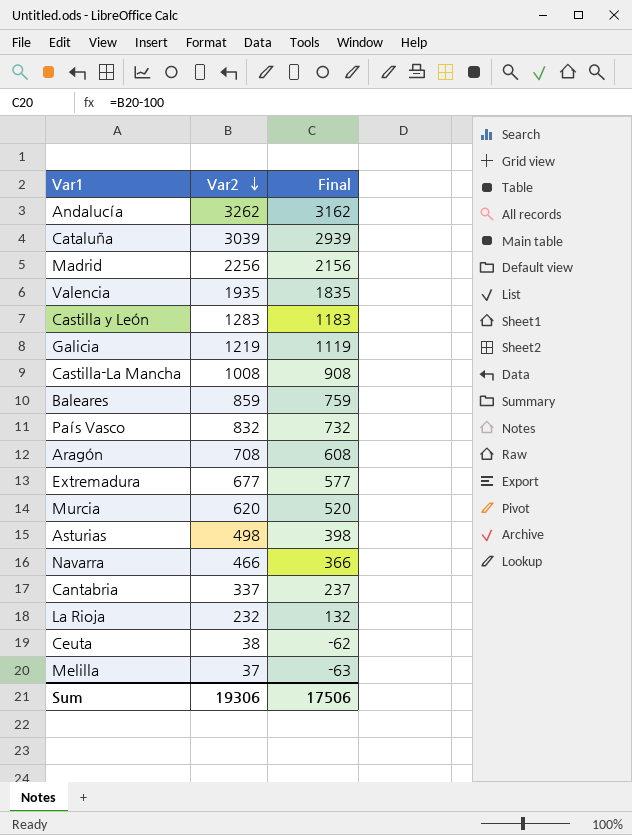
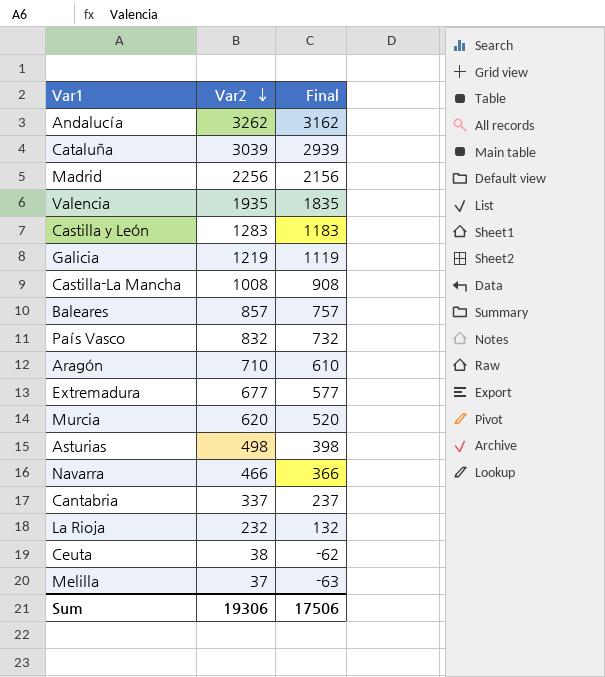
Baleares | Var2: 859 -> 857
Baleares | Final: 759 -> 757
Aragón | Var2: 708 -> 710
Aragón | Final: 608 -> 610

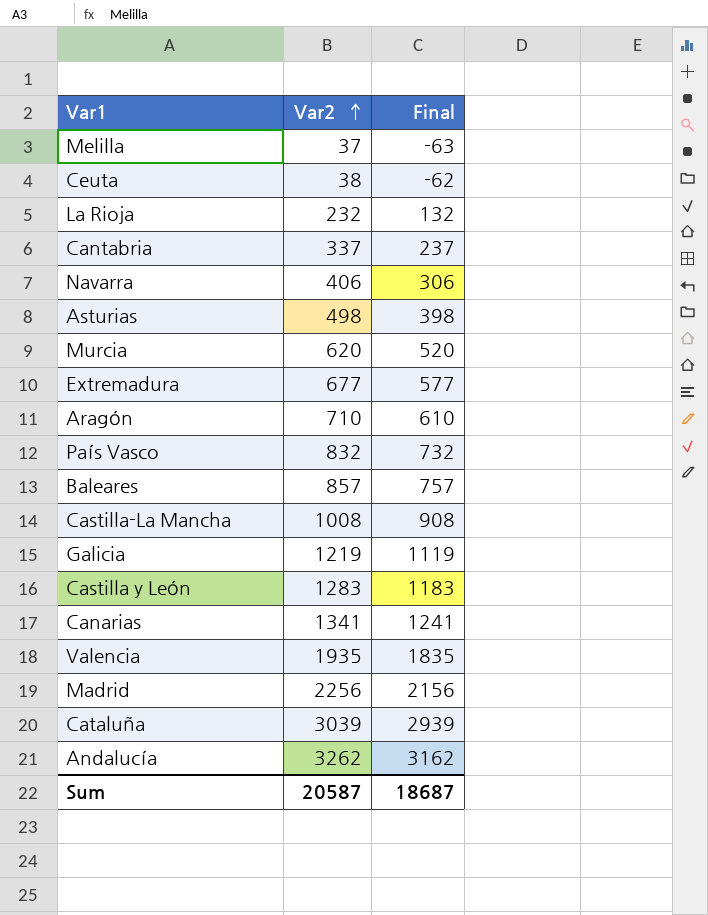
row order: Var2 descending -> Var2 ascending
Navarra | Var2: 466 -> 406
Navarra | Final: 366 -> 306
row Canarias: none -> 1341 | 1241
Sum | Var2: 19306 -> 20587
Sum | Final: 17506 -> 18687

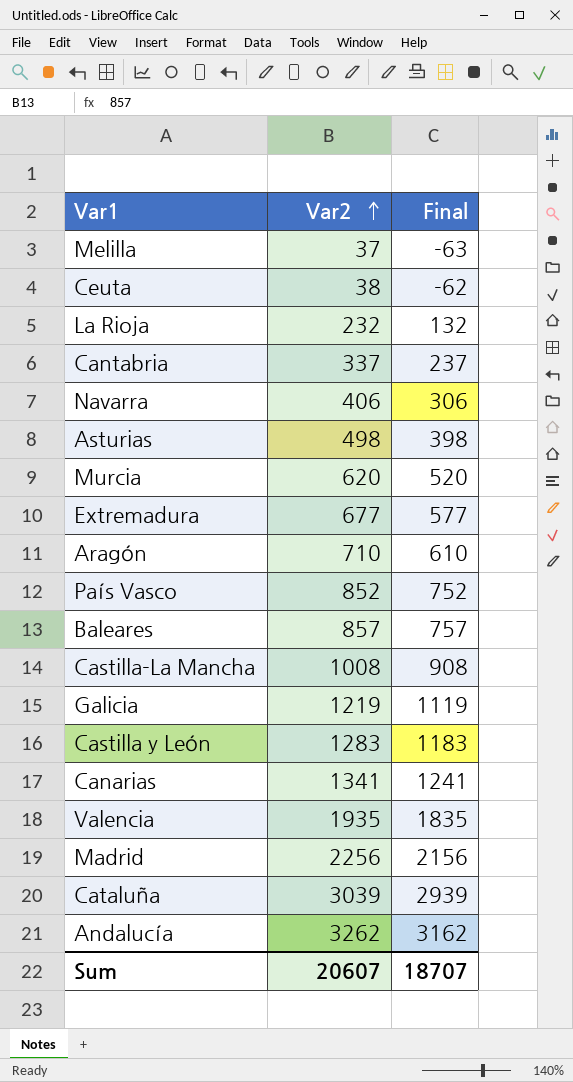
País Vasco | Var2: 832 -> 852
País Vasco | Final: 732 -> 752
Sum | Var2: 20587 -> 20607
Sum | Final: 18687 -> 18707

